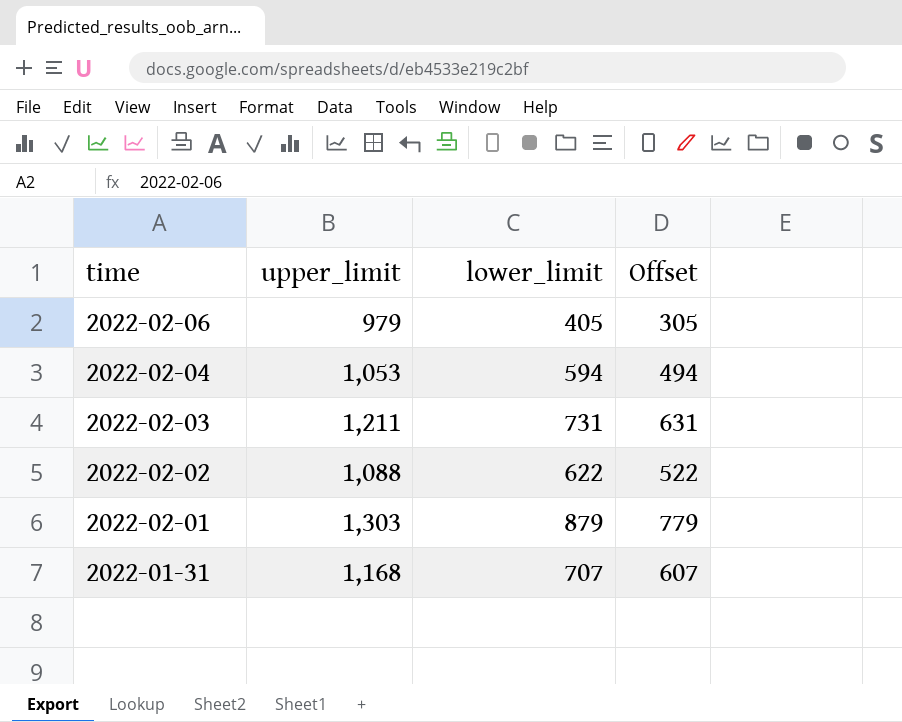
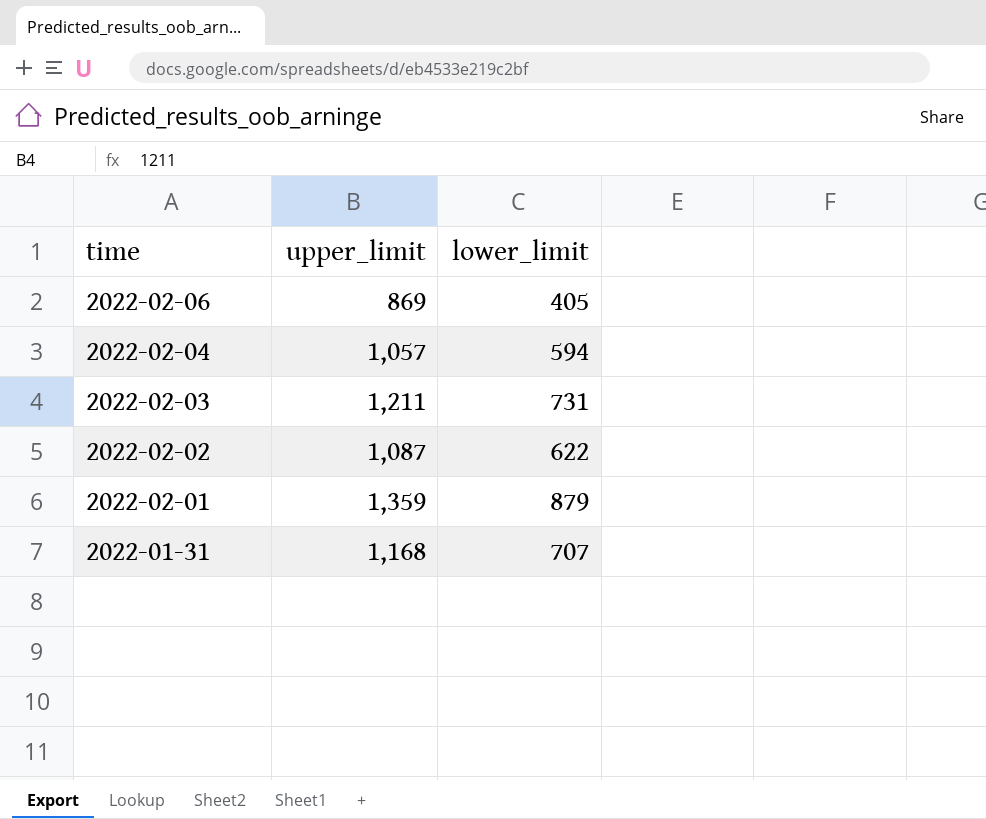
column Offset | formula: [lower_limit] - 100 -> none
2022-02-06 | upper_limit: 979 -> 869
2022-02-04 | upper_limit: 1,053 -> 1,057
2022-02-02 | upper_limit: 1,088 -> 1,087
2022-02-01 | upper_limit: 1,303 -> 1,359

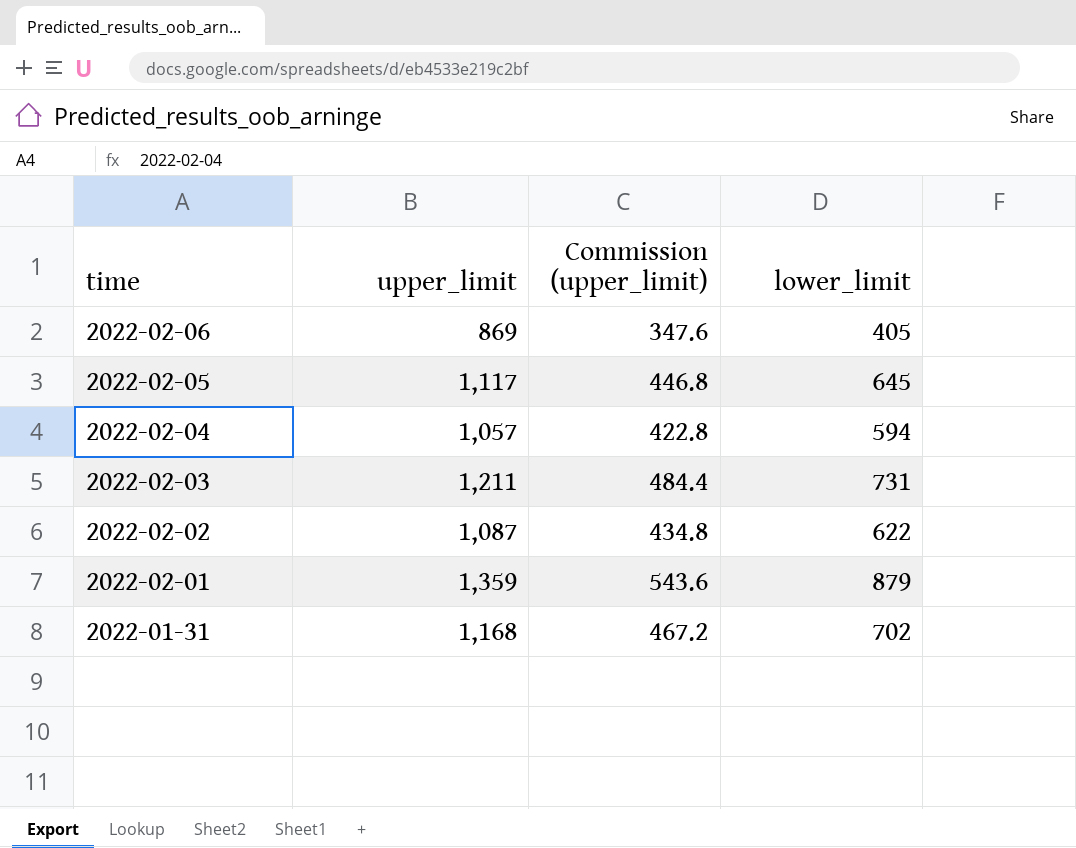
column Commission (upper_limit) | formula: none -> [upper_limit] * 0.4
row 2022-02-05: none -> 1,117 | 446.8 | 645
2022-01-31 | lower_limit: 707 -> 702

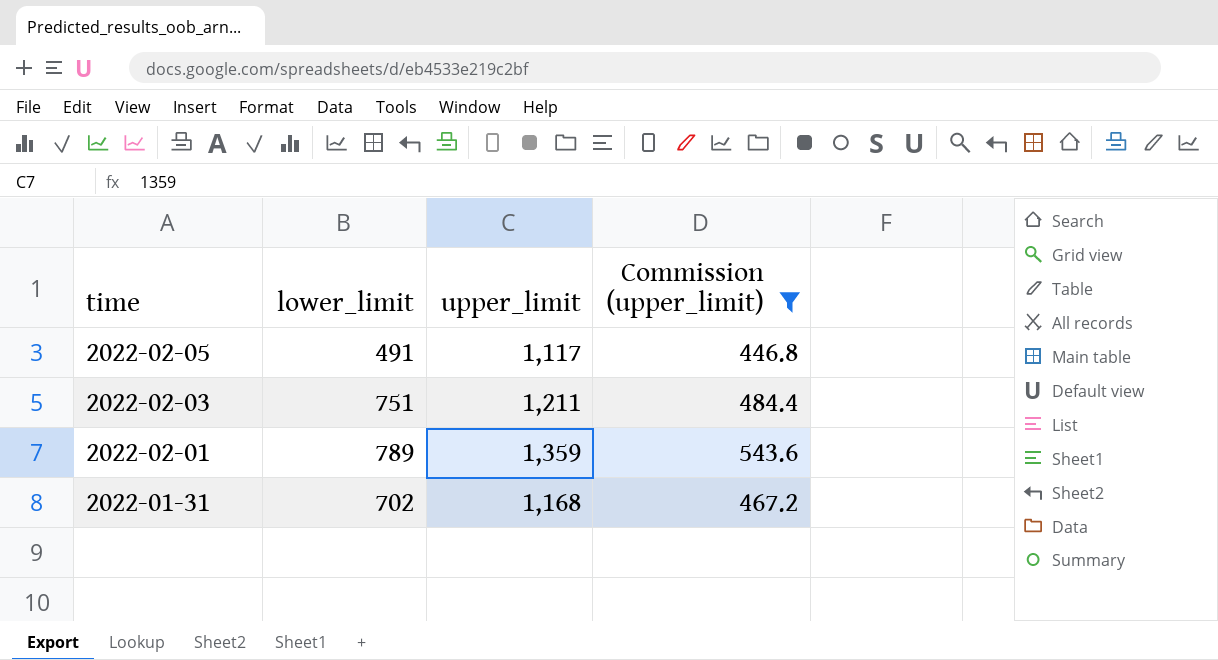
filter: none -> Commission (upper_limit) >= 446.8
column lower_limit | position: 4 -> 2
2022-02-05 | lower_limit: 645 -> 491
2022-02-03 | lower_limit: 731 -> 751
2022-02-01 | lower_limit: 879 -> 789

